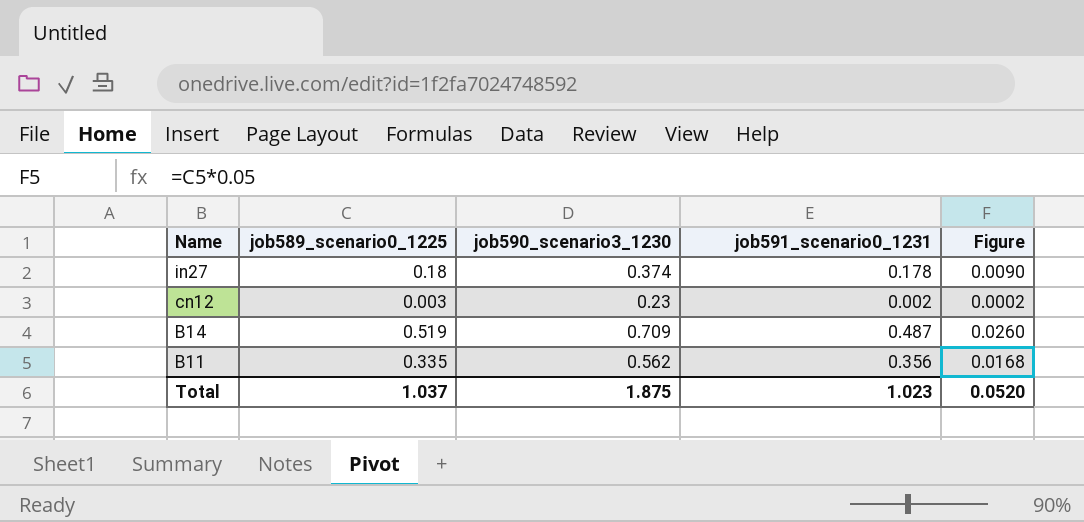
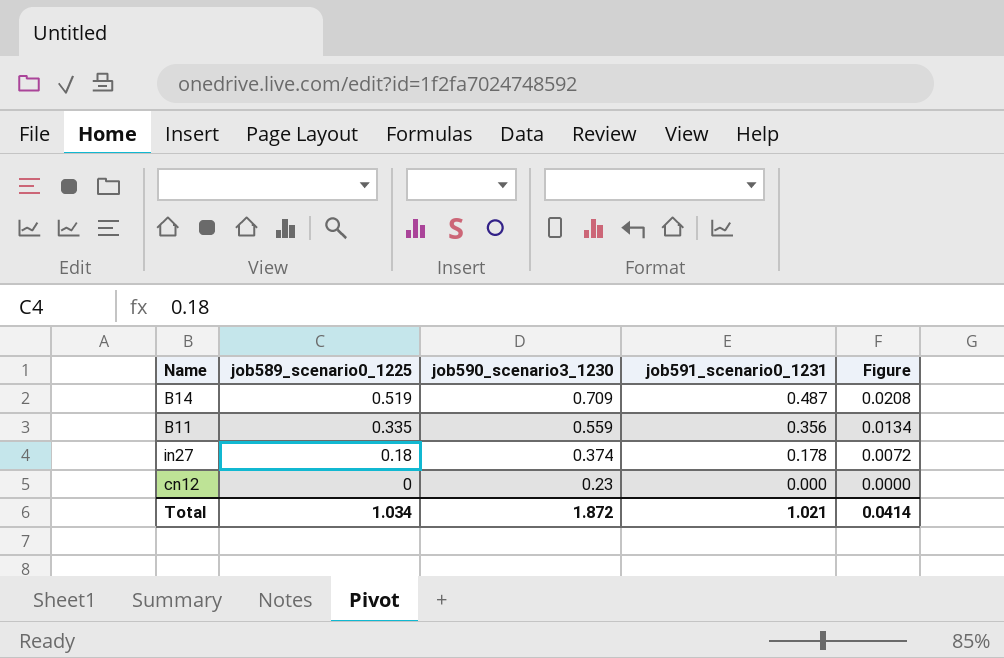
row order: Name descending -> job589_scenario0_1225 descending
column Figure | formula: [job589_scenario0_1225] * 0.05 -> [job589_scenario0_1225] * 0.04
B11 | job590_scenario3_1230: 0.562 -> 0.559
cn12 | job589_scenario0_1225: 0.003 -> 0
cn12 | job591_scenario0_1231: 0.002 -> 0.000
Total | job589_scenario0_1225: 1.037 -> 1.034
Total | job590_scenario3_1230: 1.875 -> 1.872
Total | job591_scenario0_1231: 1.023 -> 1.021
Total | Figure: 0.0520 -> 0.0414

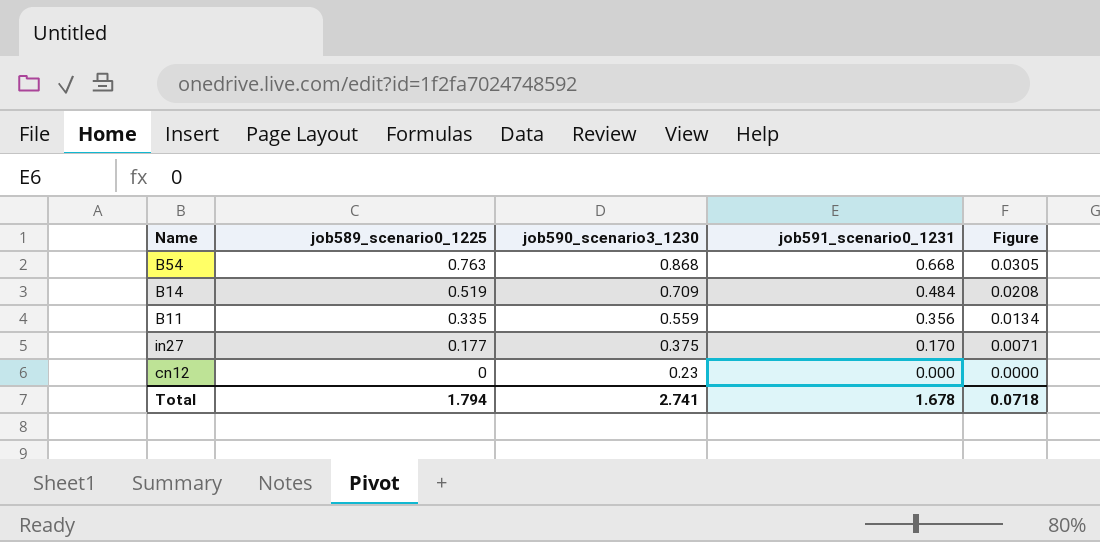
row B54: none -> 0.763 | 0.868 | 0.668 | 0.0305
B14 | job591_scenario0_1231: 0.487 -> 0.484
in27 | job589_scenario0_1225: 0.18 -> 0.177
in27 | job590_scenario3_1230: 0.374 -> 0.375
in27 | job591_scenario0_1231: 0.178 -> 0.170
in27 | Figure: 0.0072 -> 0.0071
Total | job589_scenario0_1225: 1.034 -> 1.794
Total | job590_scenario3_1230: 1.872 -> 2.741
Total | job591_scenario0_1231: 1.021 -> 1.678
Total | Figure: 0.0414 -> 0.0718

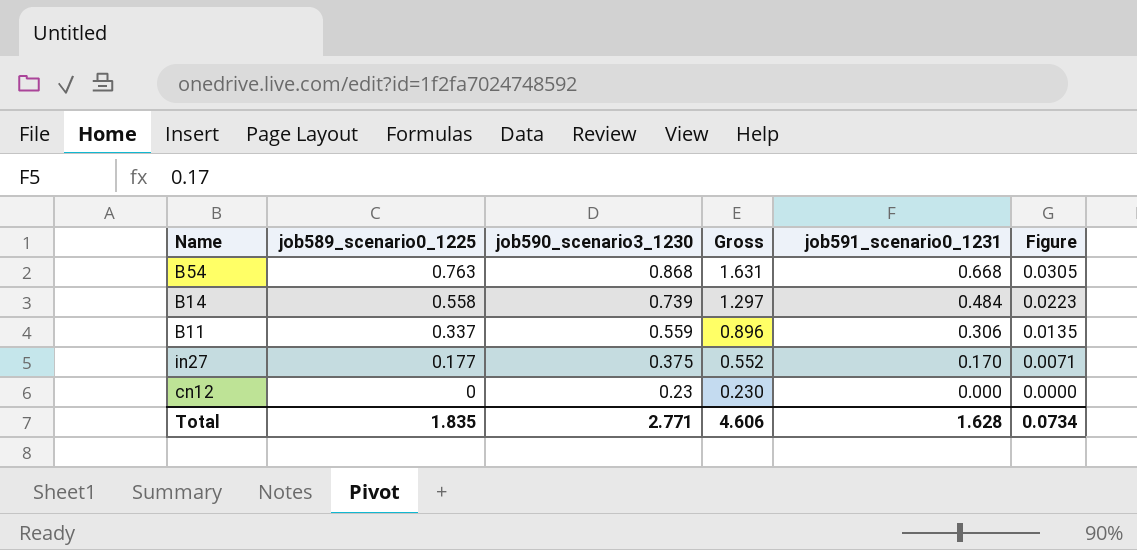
column Gross | formula: none -> [job589_scenario0_1225] + [job590_scenario3_1230]
B14 | job589_scenario0_1225: 0.519 -> 0.558
B14 | job590_scenario3_1230: 0.709 -> 0.739
B14 | Figure: 0.0208 -> 0.0223
B11 | job589_scenario0_1225: 0.335 -> 0.337
B11 | job591_scenario0_1231: 0.356 -> 0.306
B11 | Figure: 0.0134 -> 0.0135
Total | job589_scenario0_1225: 1.794 -> 1.835
Total | job590_scenario3_1230: 2.741 -> 2.771
Total | job591_scenario0_1231: 1.678 -> 1.628
Total | Figure: 0.0718 -> 0.0734

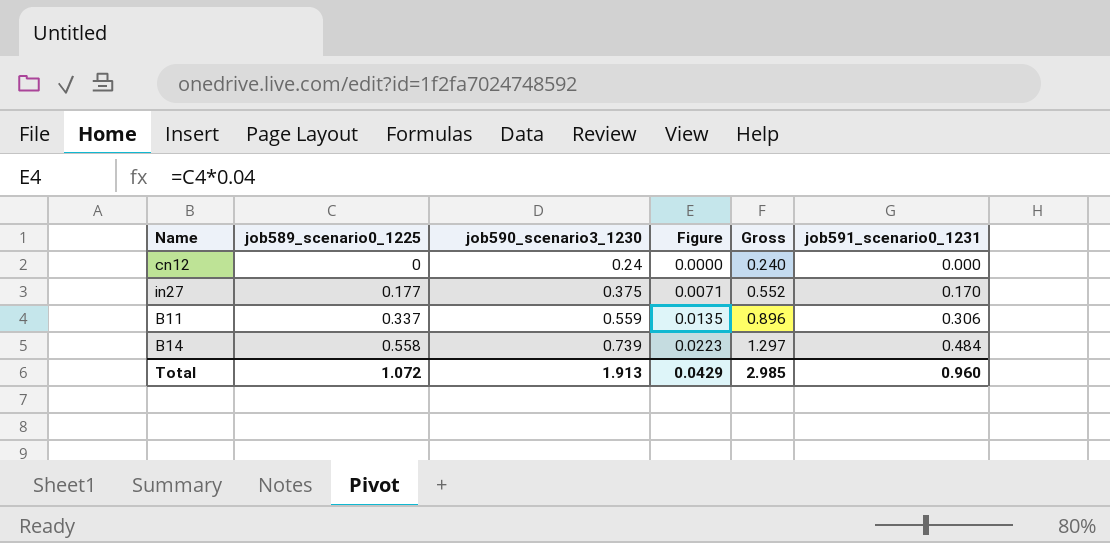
row order: job589_scenario0_1225 descending -> job589_scenario0_1225 ascending
column Figure | position: 6 -> 4
row B54: 0.763 | 0.868 | 1.631 | 0.668 | 0.0305 -> none
cn12 | job590_scenario3_1230: 0.23 -> 0.24
cn12 | Gross: 0.230 -> 0.240
Total | job589_scenario0_1225: 1.835 -> 1.072
Total | job590_scenario3_1230: 2.771 -> 1.913
Total | Figure: 0.0734 -> 0.0429
Total | Gross: 4.606 -> 2.985
Total | job591_scenario0_1231: 1.628 -> 0.960

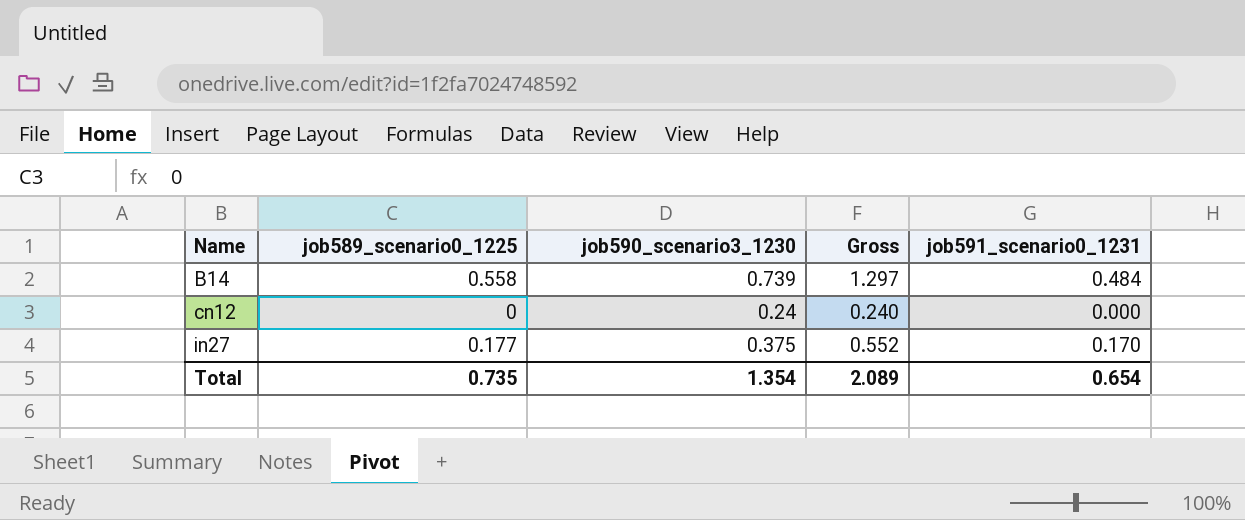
row order: job589_scenario0_1225 ascending -> Name ascending
column Figure | formula: [job589_scenario0_1225] * 0.04 -> none
row B11: 0.337 | 0.559 | 0.0135 | 0.896 | 0.306 -> none
Total | job589_scenario0_1225: 1.072 -> 0.735
Total | job590_scenario3_1230: 1.913 -> 1.354
Total | Gross: 2.985 -> 2.089
Total | job591_scenario0_1231: 0.960 -> 0.654

